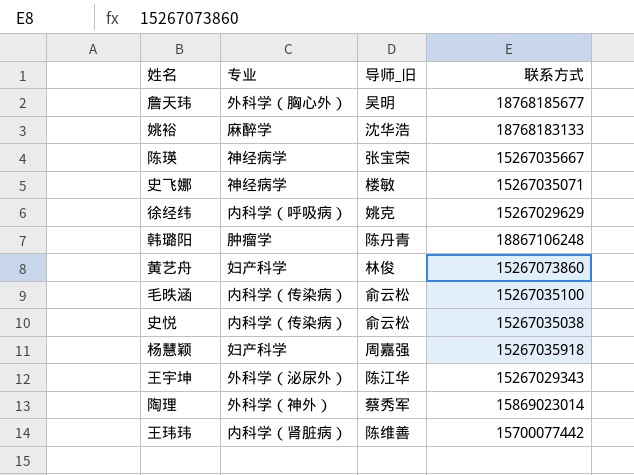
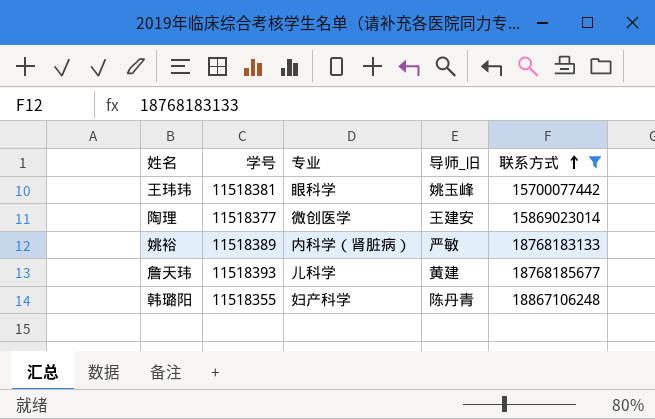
filter: none -> 联系方式 >= 15700077442
row order: none -> 联系方式 ascending
column 学号 | position: none -> 2
王玮玮 | 专业: 内科学（肾脏病） -> 眼科学
王玮玮 | 导师_旧: 陈维善 -> 姚玉峰
陶理 | 专业: 外科学（神外） -> 微创医学
陶理 | 导师_旧: 蔡秀军 -> 王建安
姚裕 | 专业: 麻醉学 -> 内科学（肾脏病）
姚裕 | 导师_旧: 沈华浩 -> 严敏
詹天玮 | 专业: 外科学（胸心外） -> 儿科学
詹天玮 | 导师_旧: 吴明 -> 黄建
韩璐阳 | 专业: 肿瘤学 -> 妇产科学

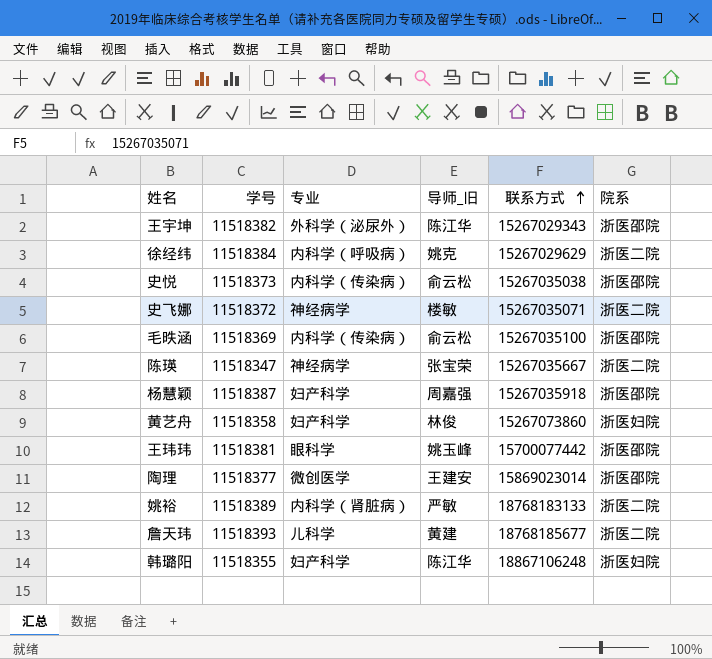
filter: 联系方式 >= 15700077442 -> none
column 院系 | position: none -> 6
韩璐阳 | 导师_旧: 陈丹青 -> 陈江华

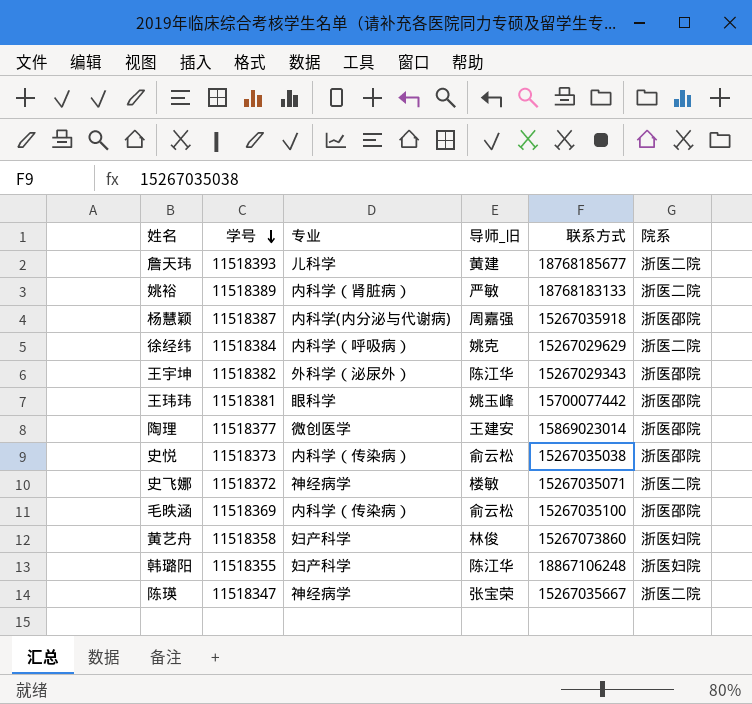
row order: 联系方式 ascending -> 学号 descending
杨慧颖 | 专业: 妇产科学 -> 内科学(内分泌与代谢病)

